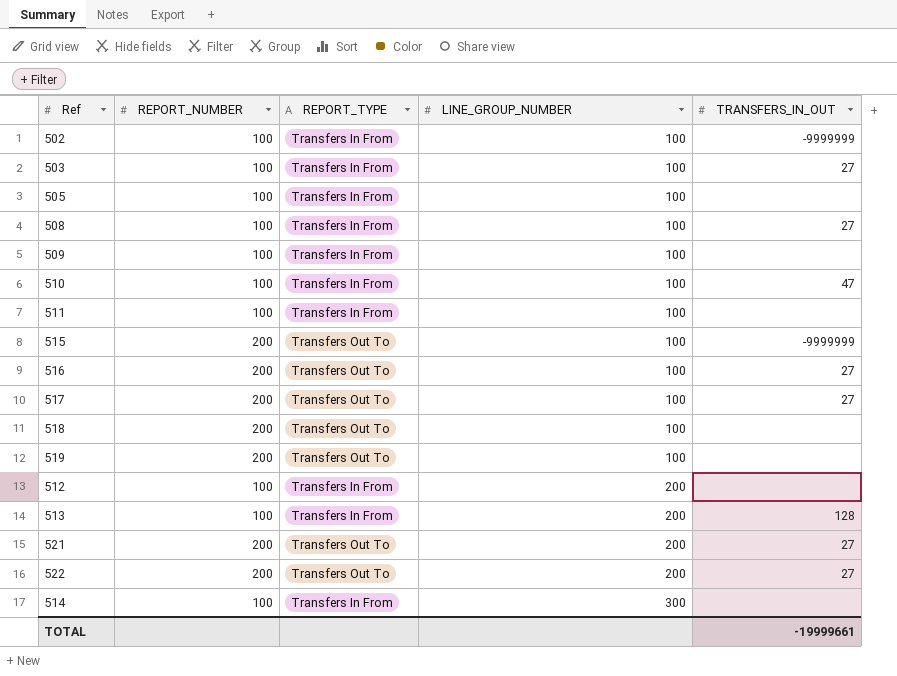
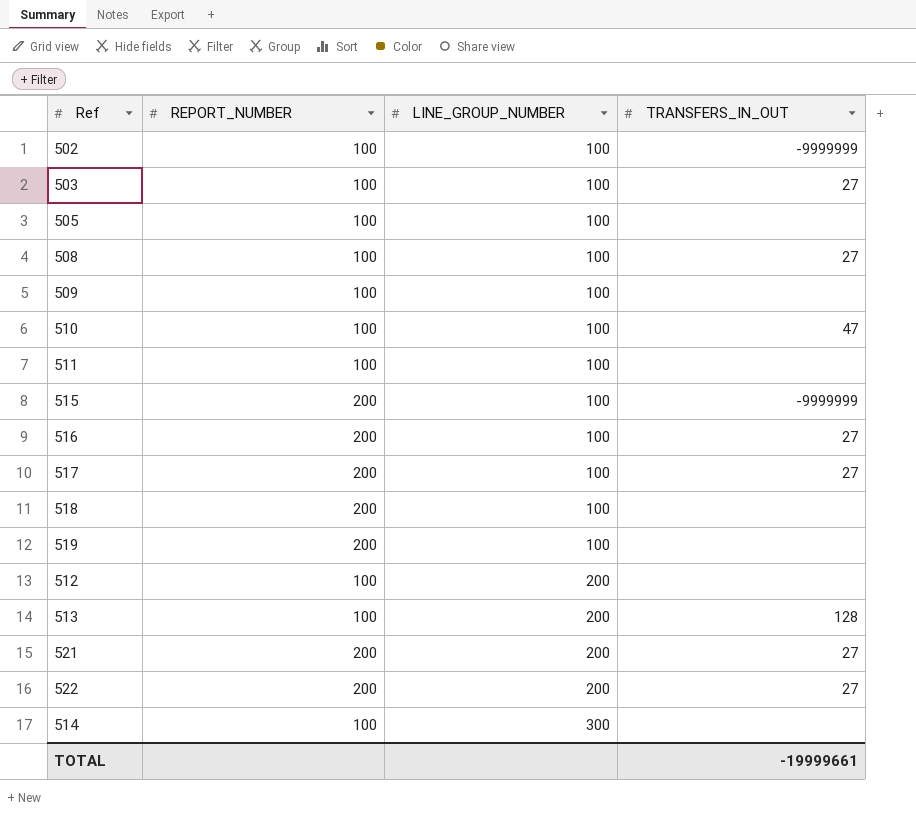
column REPORT_TYPE | position: 3 -> none

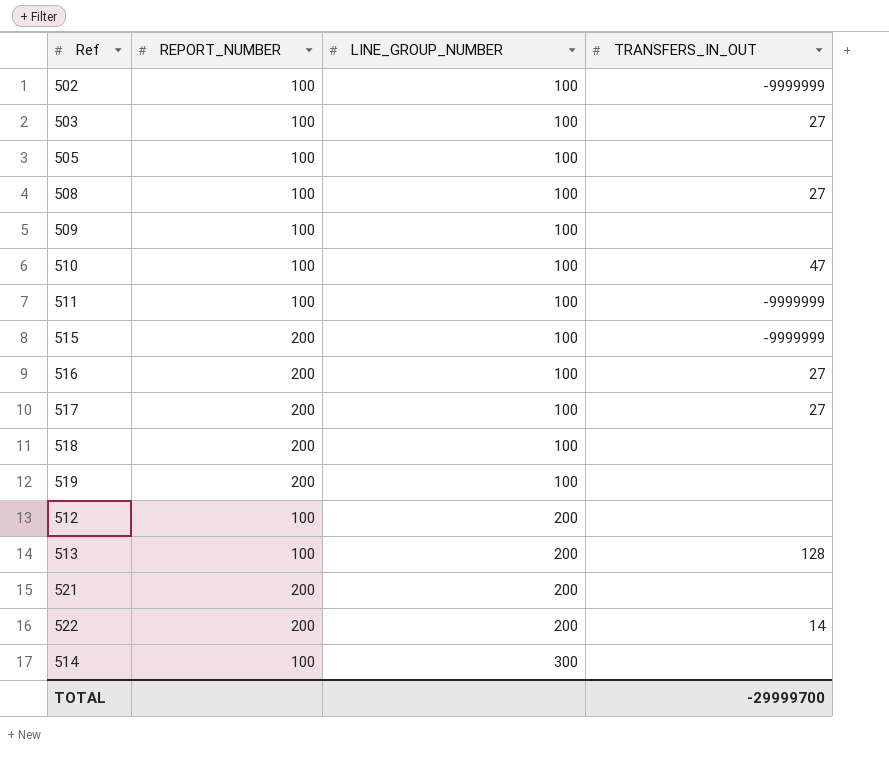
511 | TRANSFERS_IN_OUT: none -> -9999999
521 | TRANSFERS_IN_OUT: 27 -> none
522 | TRANSFERS_IN_OUT: 27 -> 14
TOTAL | TRANSFERS_IN_OUT: -19999661 -> -29999700

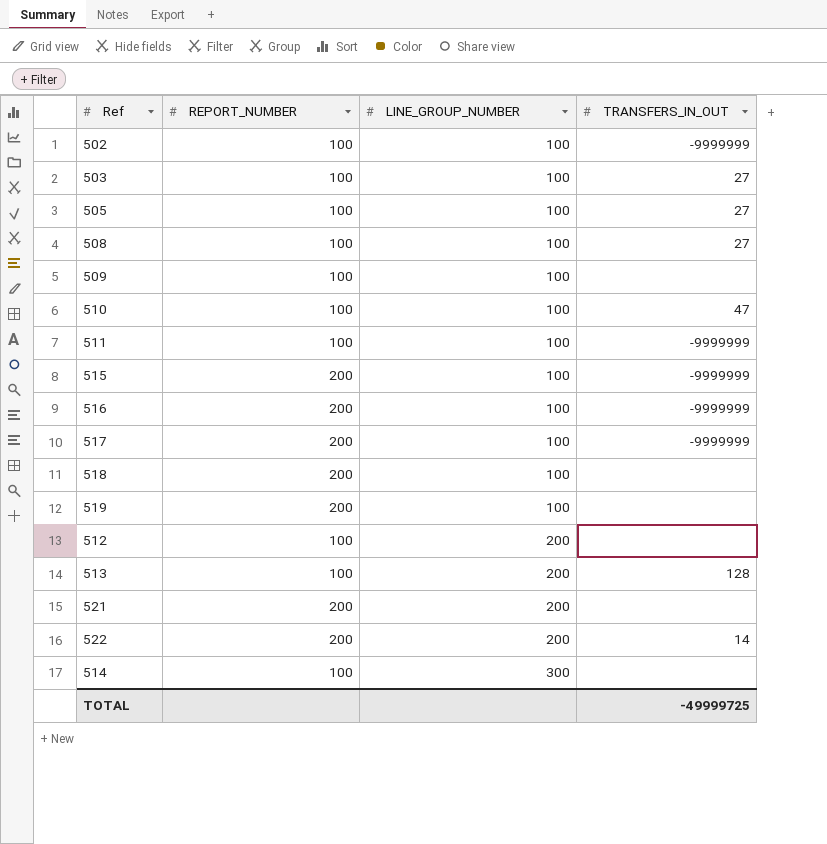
505 | TRANSFERS_IN_OUT: none -> 27
516 | TRANSFERS_IN_OUT: 27 -> -9999999
517 | TRANSFERS_IN_OUT: 27 -> -9999999
TOTAL | TRANSFERS_IN_OUT: -29999700 -> -49999725

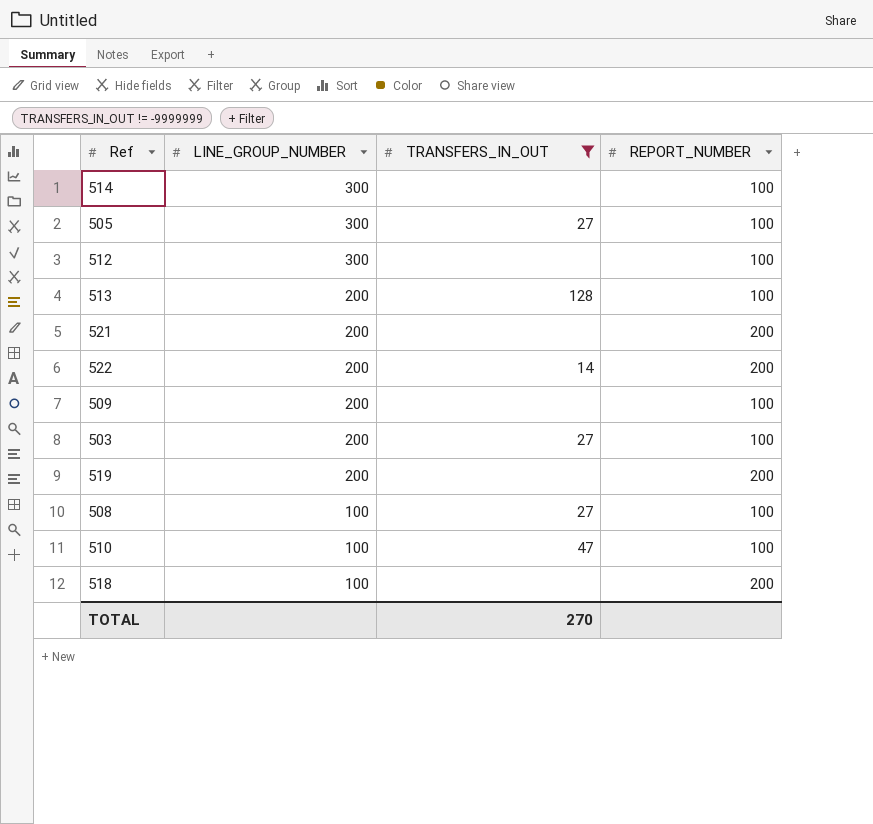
filter: none -> TRANSFERS_IN_OUT != -9999999
row order: LINE_GROUP_NUMBER ascending -> LINE_GROUP_NUMBER descending
column REPORT_NUMBER | position: 2 -> 4
505 | LINE_GROUP_NUMBER: 100 -> 300
512 | LINE_GROUP_NUMBER: 200 -> 300
509 | LINE_GROUP_NUMBER: 100 -> 200
503 | LINE_GROUP_NUMBER: 100 -> 200
519 | LINE_GROUP_NUMBER: 100 -> 200
TOTAL | TRANSFERS_IN_OUT: -49999725 -> 270

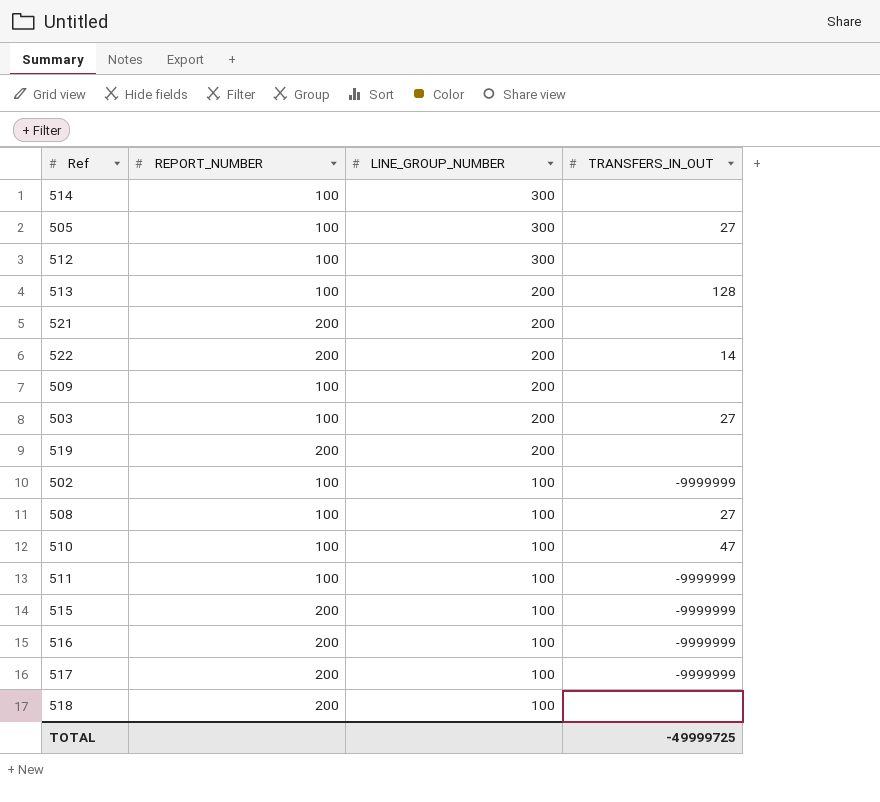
filter: TRANSFERS_IN_OUT != -9999999 -> none
column REPORT_NUMBER | position: 4 -> 2
TOTAL | TRANSFERS_IN_OUT: 270 -> -49999725

